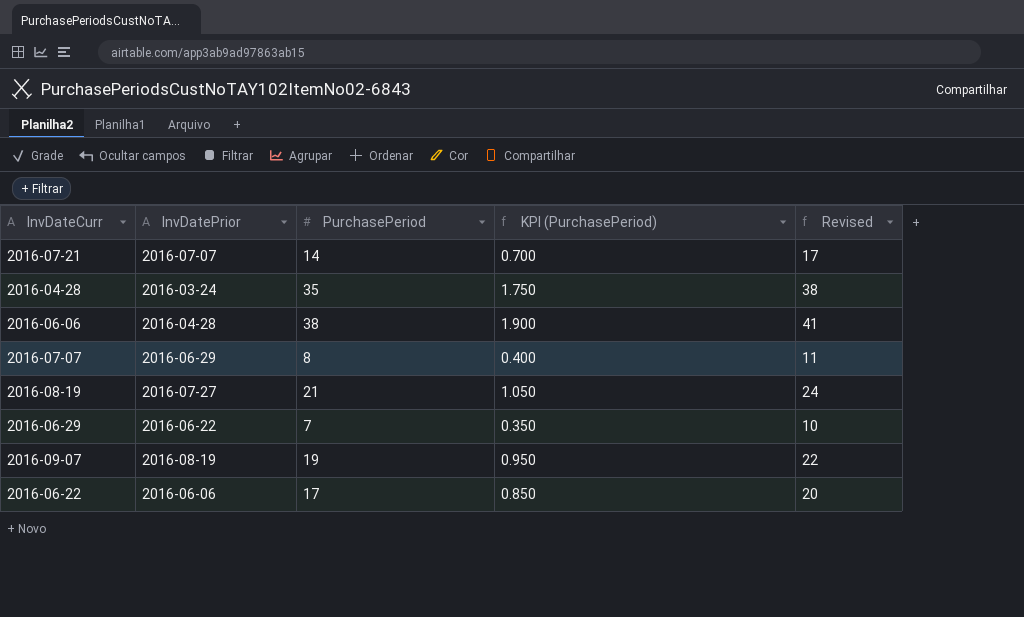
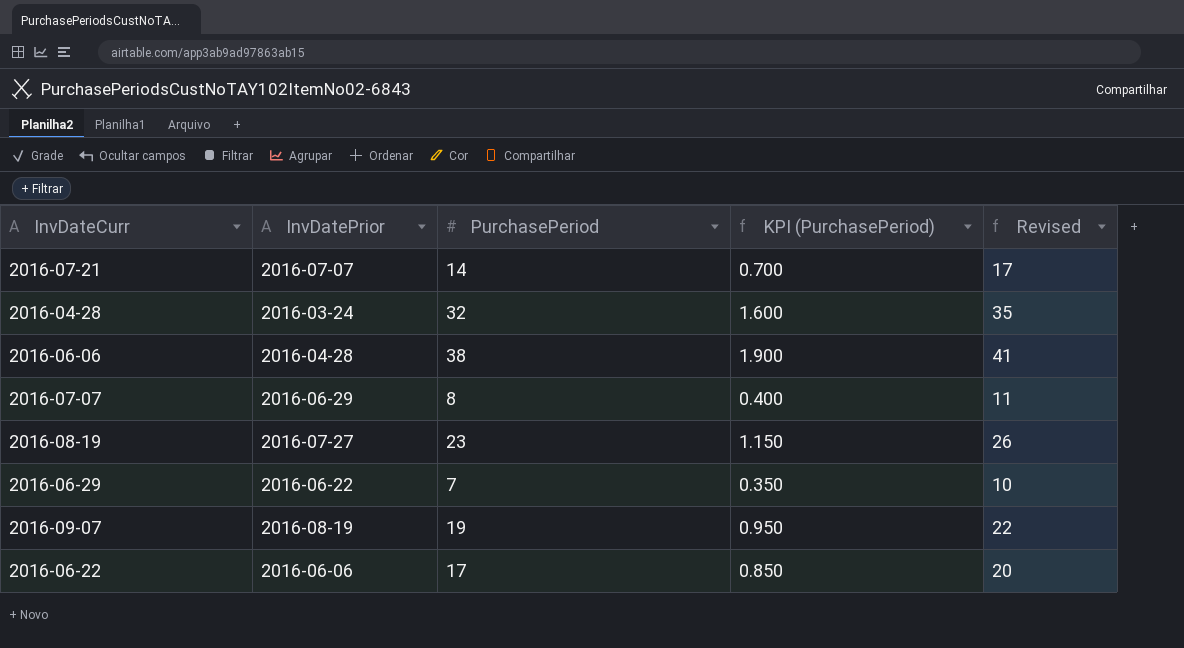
2016-04-28 | PurchasePeriod: 35 -> 32
2016-04-28 | KPI (PurchasePeriod): 1.750 -> 1.600
2016-04-28 | Revised: 38 -> 35
2016-08-19 | PurchasePeriod: 21 -> 23
2016-08-19 | KPI (PurchasePeriod): 1.050 -> 1.150
2016-08-19 | Revised: 24 -> 26

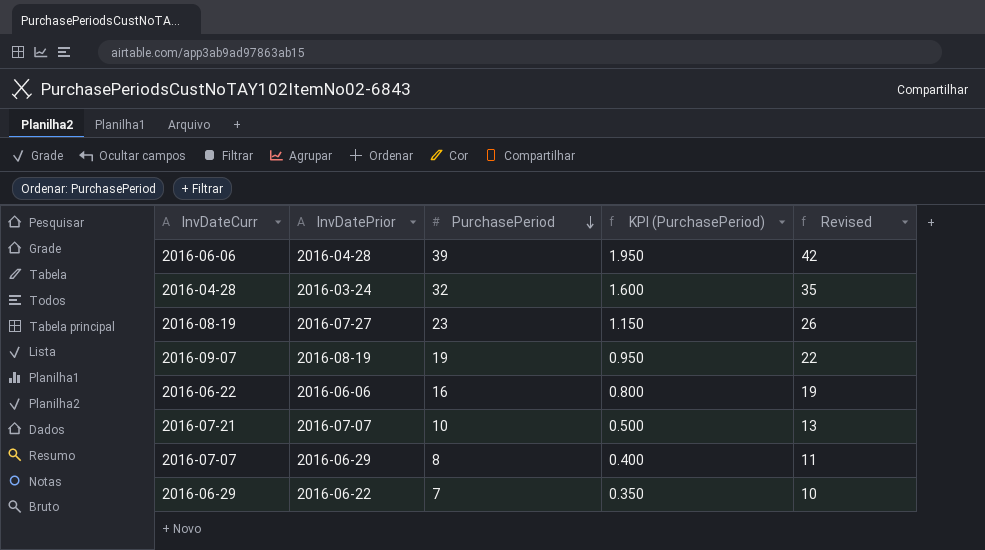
row order: none -> PurchasePeriod descending
2016-06-06 | PurchasePeriod: 38 -> 39
2016-06-06 | KPI (PurchasePeriod): 1.900 -> 1.950
2016-06-06 | Revised: 41 -> 42
2016-06-22 | PurchasePeriod: 17 -> 16
2016-06-22 | KPI (PurchasePeriod): 0.850 -> 0.800
2016-06-22 | Revised: 20 -> 19
2016-07-21 | PurchasePeriod: 14 -> 10
2016-07-21 | KPI (PurchasePeriod): 0.700 -> 0.500
2016-07-21 | Revised: 17 -> 13

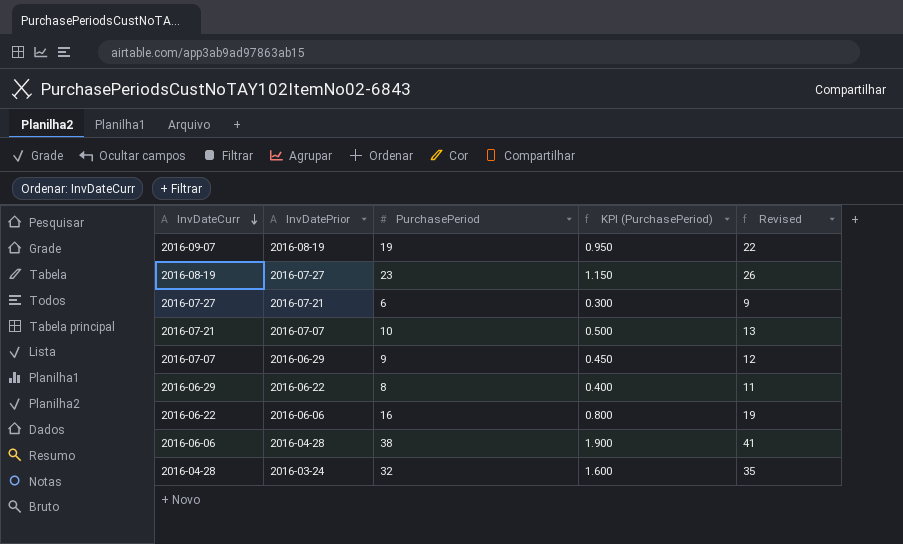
row order: PurchasePeriod descending -> InvDateCurr descending
row 2016-07-27: none -> 2016-07-21 | 6 | 0.300 | 9
2016-07-07 | PurchasePeriod: 8 -> 9
2016-07-07 | KPI (PurchasePeriod): 0.400 -> 0.450
2016-07-07 | Revised: 11 -> 12
2016-06-29 | PurchasePeriod: 7 -> 8
2016-06-29 | KPI (PurchasePeriod): 0.350 -> 0.400
2016-06-29 | Revised: 10 -> 11
2016-06-06 | PurchasePeriod: 39 -> 38
2016-06-06 | KPI (PurchasePeriod): 1.950 -> 1.900
2016-06-06 | Revised: 42 -> 41

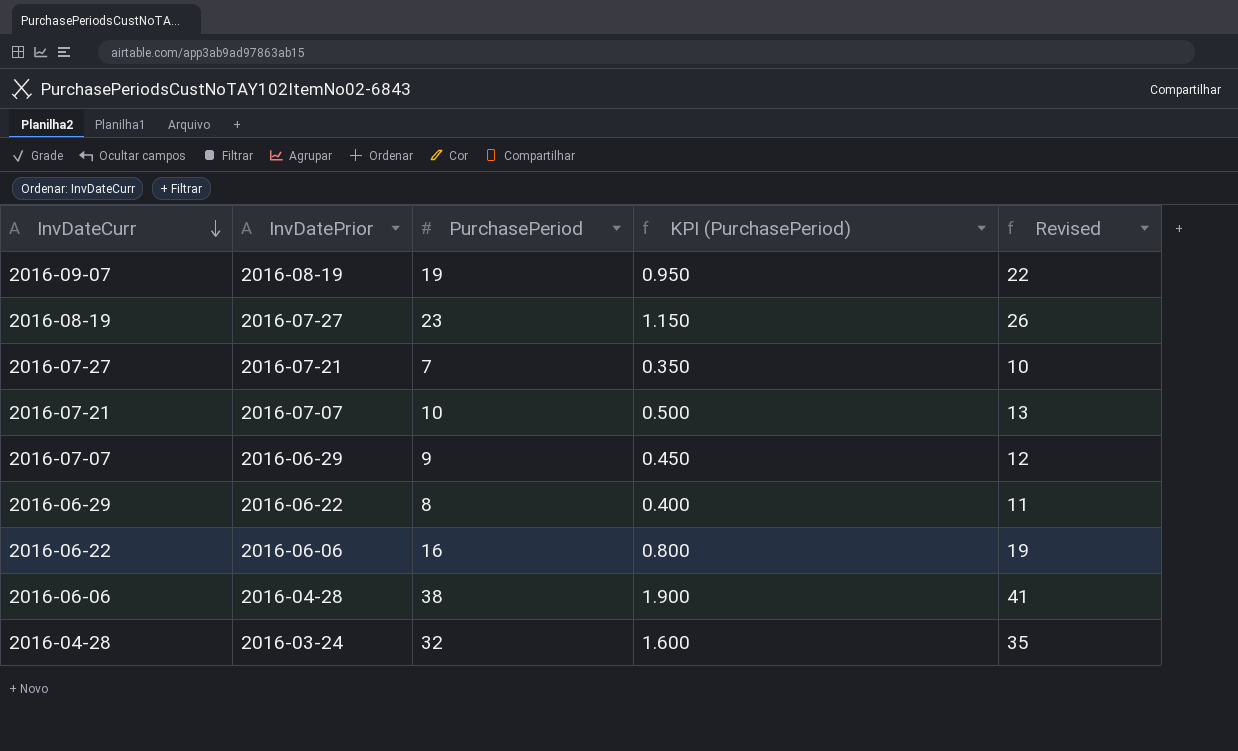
2016-07-27 | PurchasePeriod: 6 -> 7
2016-07-27 | KPI (PurchasePeriod): 0.300 -> 0.350
2016-07-27 | Revised: 9 -> 10

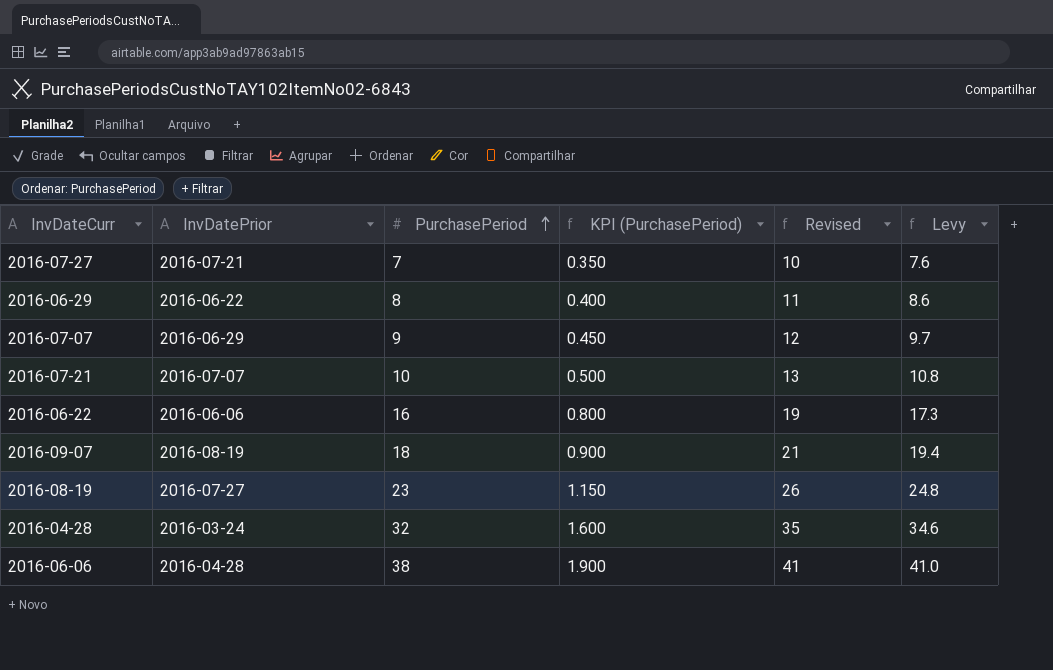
row order: InvDateCurr descending -> PurchasePeriod ascending
column Levy | formula: none -> [PurchasePeriod] * 1.08
2016-09-07 | PurchasePeriod: 19 -> 18
2016-09-07 | KPI (PurchasePeriod): 0.950 -> 0.900
2016-09-07 | Revised: 22 -> 21

